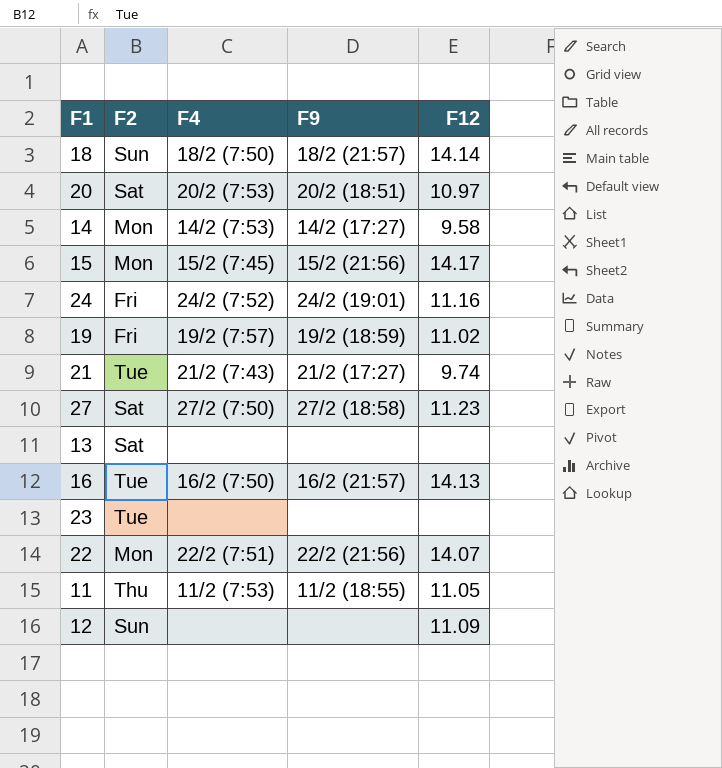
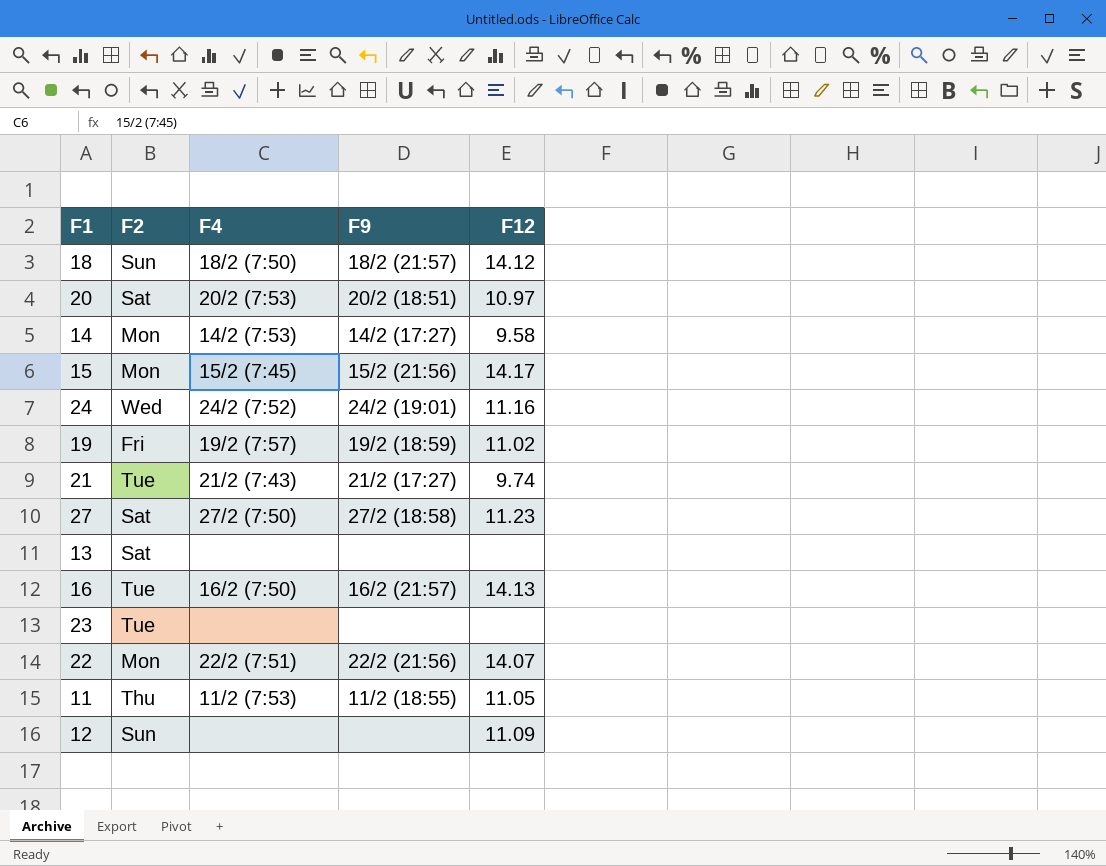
18 | F12: 14.14 -> 14.12
24 | F2: Fri -> Wed

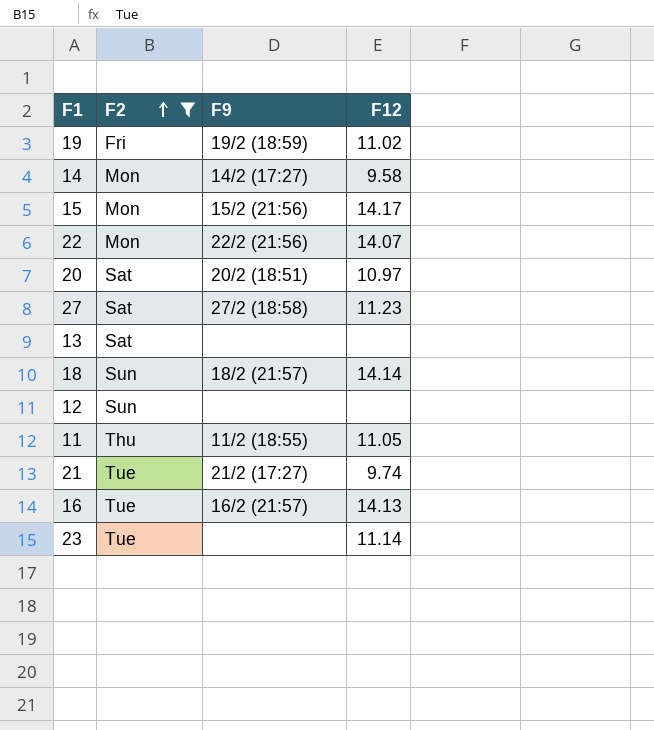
filter: none -> F2 != Wed
row order: none -> F2 ascending
column F4 | position: 3 -> none
18 | F12: 14.12 -> 14.14
12 | F12: 11.09 -> none
23 | F12: none -> 11.14

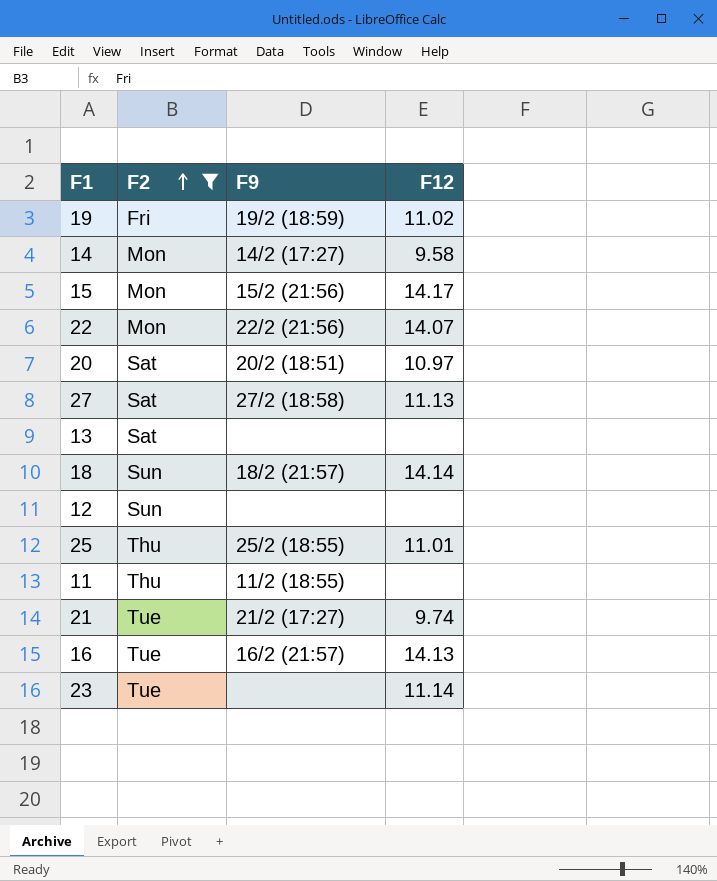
27 | F12: 11.23 -> 11.13
row 25: none -> Thu | 25/2 (18:55) | 11.01
11 | F12: 11.05 -> none

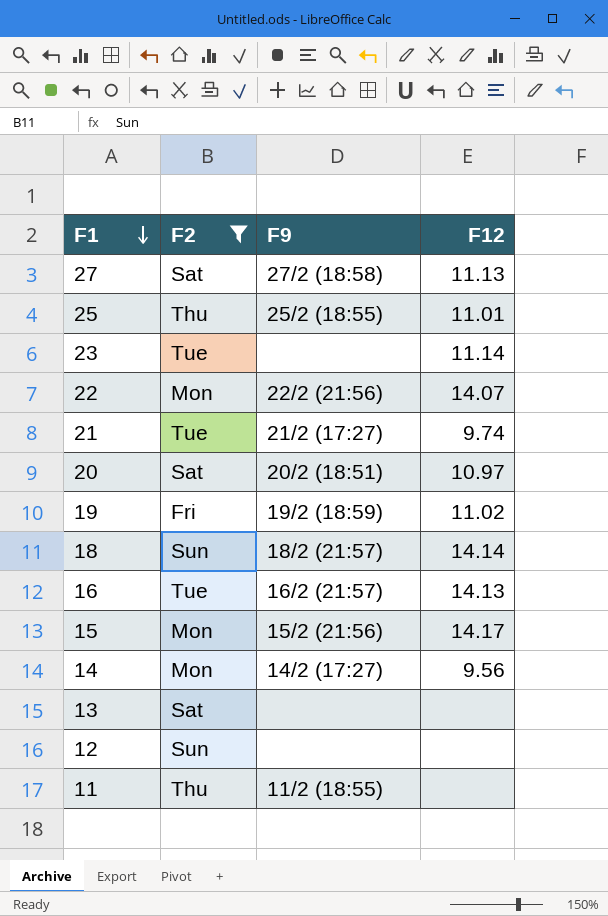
row order: F2 ascending -> F1 descending
14 | F12: 9.58 -> 9.56

